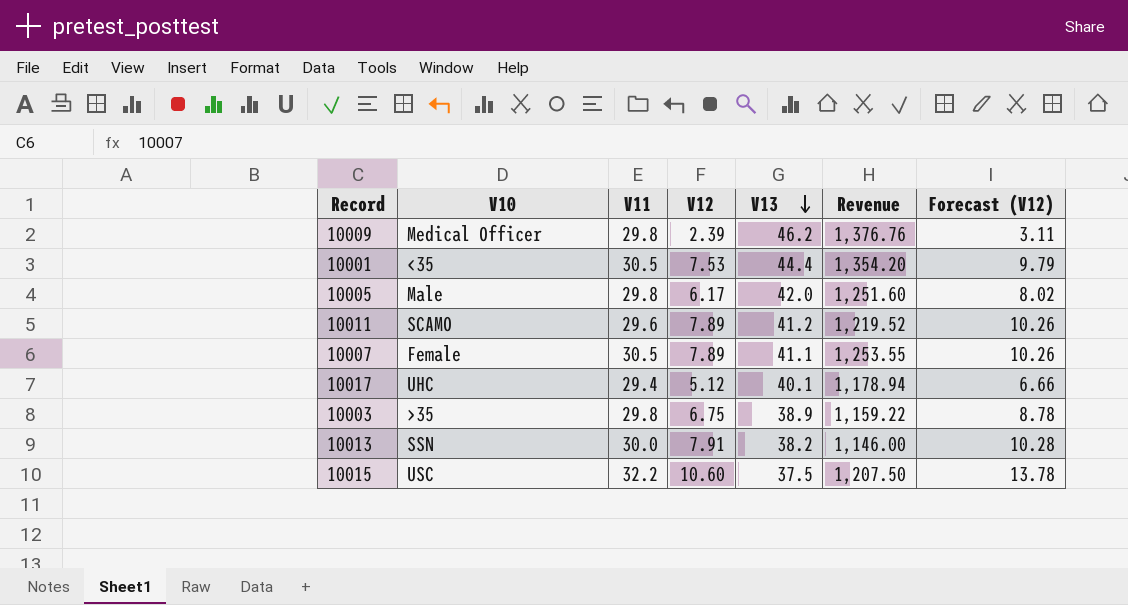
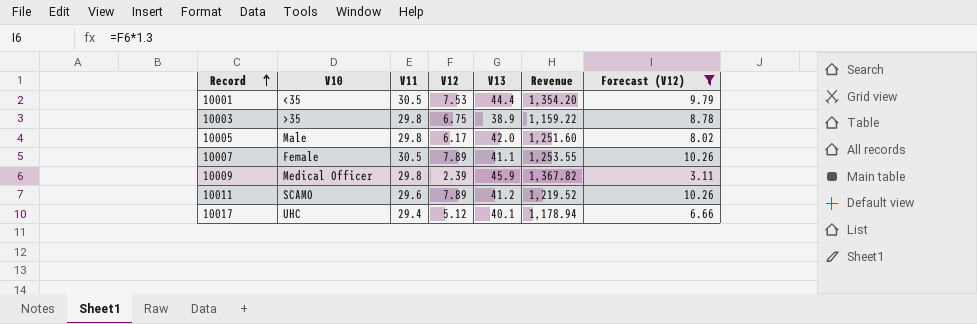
filter: none -> Forecast (V12) <= 10.26
row order: V13 descending -> Record ascending
10009 | V13: 46.2 -> 45.9
10009 | Revenue: 1,376.76 -> 1,367.82

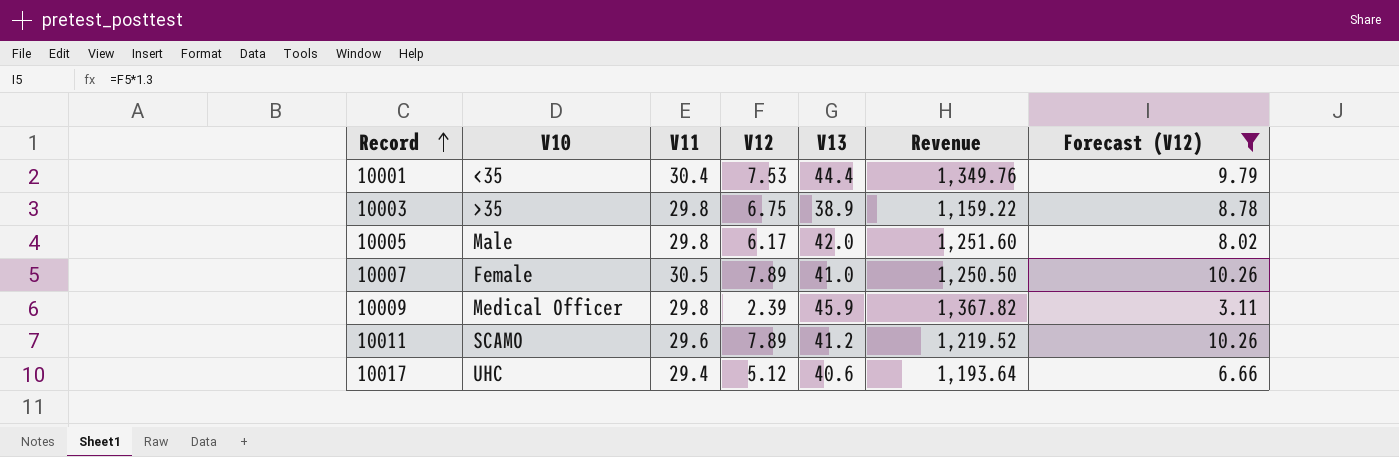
10001 | V11: 30.5 -> 30.4
10001 | Revenue: 1,354.20 -> 1,349.76
10007 | V13: 41.1 -> 41.0
10007 | Revenue: 1,253.55 -> 1,250.50
10017 | V13: 40.1 -> 40.6
10017 | Revenue: 1,178.94 -> 1,193.64

